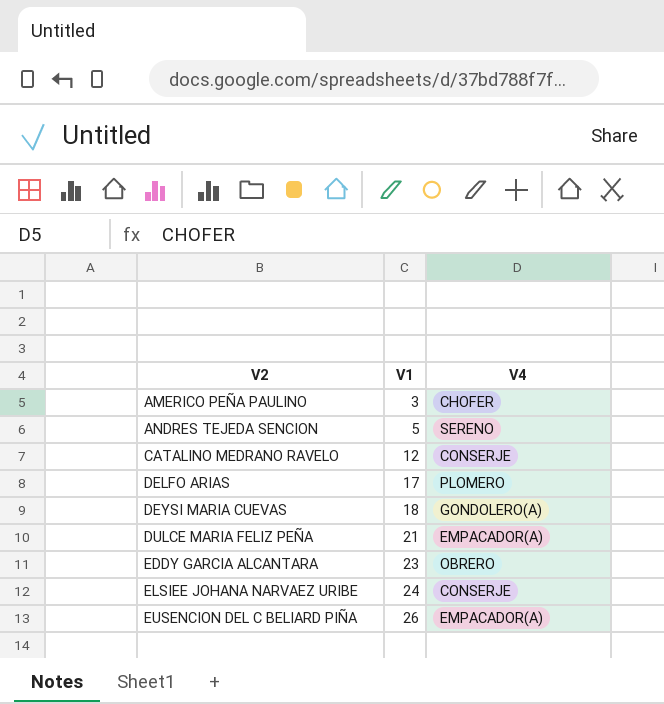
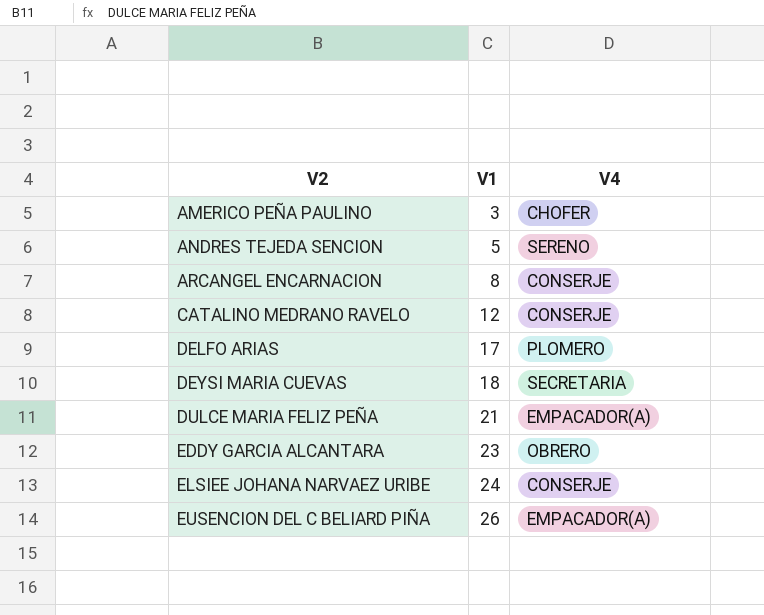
row ARCANGEL ENCARNACION: none -> 8 | CONSERJE
DEYSI MARIA CUEVAS | V4: GONDOLERO(A) -> SECRETARIA

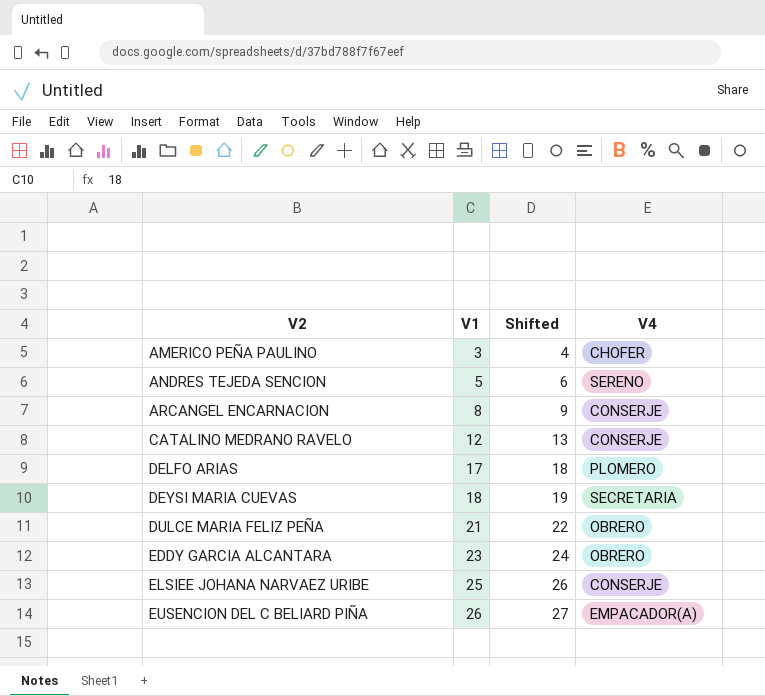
column Shifted | formula: none -> [V1] + 1
DULCE MARIA FELIZ PEÑA | V4: EMPACADOR(A) -> OBRERO
ELSIEE JOHANA NARVAEZ URIBE | V1: 24 -> 25

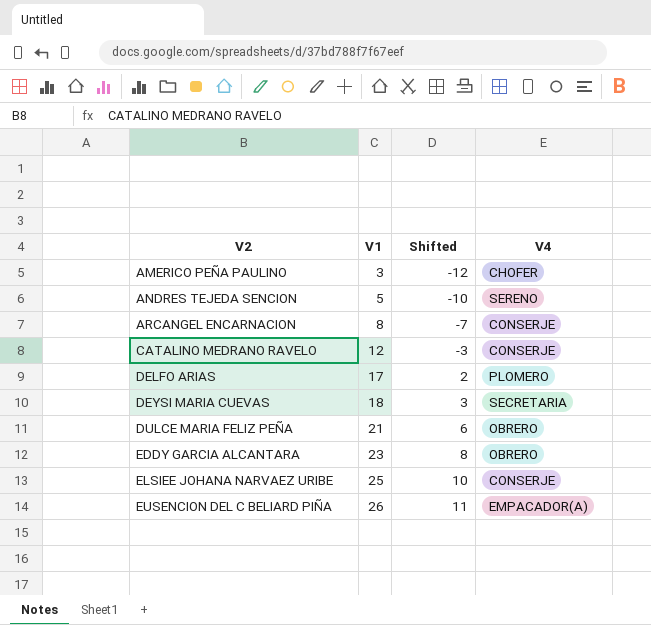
column Shifted | formula: [V1] + 1 -> [V1] - 15

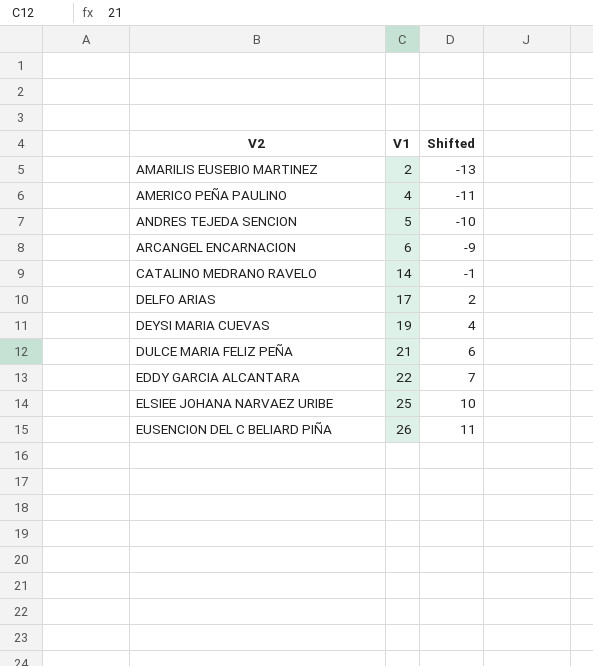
column V4 | position: 4 -> none
row AMARILIS EUSEBIO MARTINEZ: none -> 2 | -13
AMERICO PEÑA PAULINO | V1: 3 -> 4
AMERICO PEÑA PAULINO | Shifted: -12 -> -11
ARCANGEL ENCARNACION | V1: 8 -> 6
ARCANGEL ENCARNACION | Shifted: -7 -> -9
CATALINO MEDRANO RAVELO | V1: 12 -> 14
CATALINO MEDRANO RAVELO | Shifted: -3 -> -1
DEYSI MARIA CUEVAS | V1: 18 -> 19
DEYSI MARIA CUEVAS | Shifted: 3 -> 4
EDDY GARCIA ALCANTARA | V1: 23 -> 22
EDDY GARCIA ALCANTARA | Shifted: 8 -> 7

